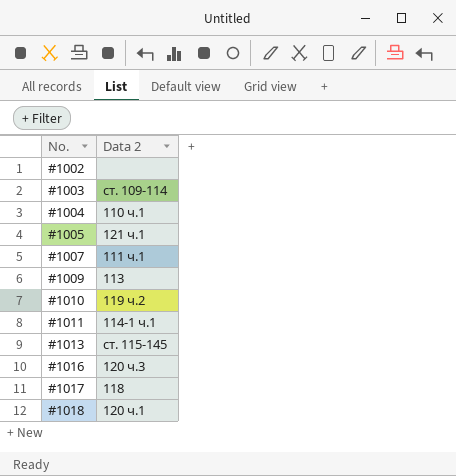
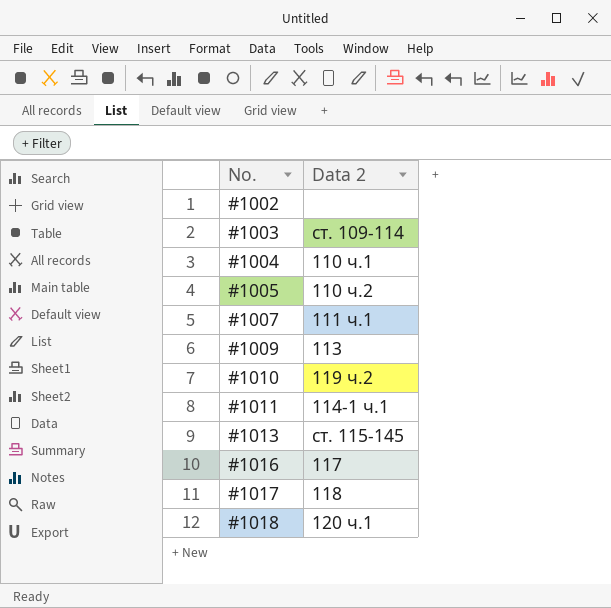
#1005 | Data 2: 121 ч.1 -> 110 ч.2
#1016 | Data 2: 120 ч.3 -> 117

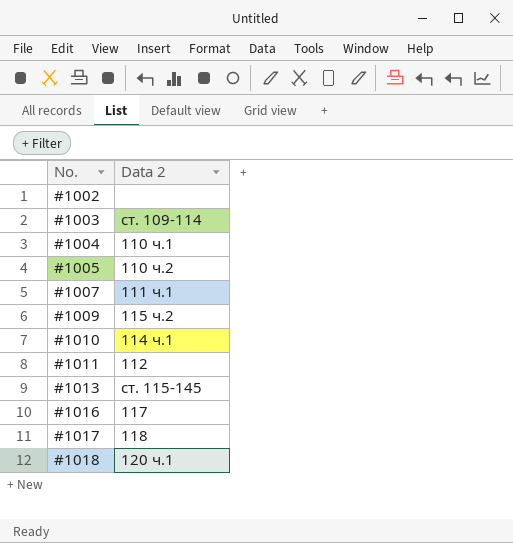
#1009 | Data 2: 113 -> 115 ч.2
#1010 | Data 2: 119 ч.2 -> 114 ч.1
#1011 | Data 2: 114-1 ч.1 -> 112

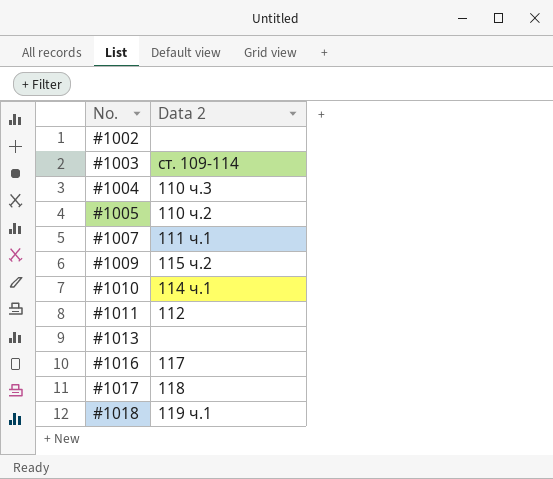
#1004 | Data 2: 110 ч.1 -> 110 ч.3
#1013 | Data 2: ст. 115-145 -> none
#1018 | Data 2: 120 ч.1 -> 119 ч.1

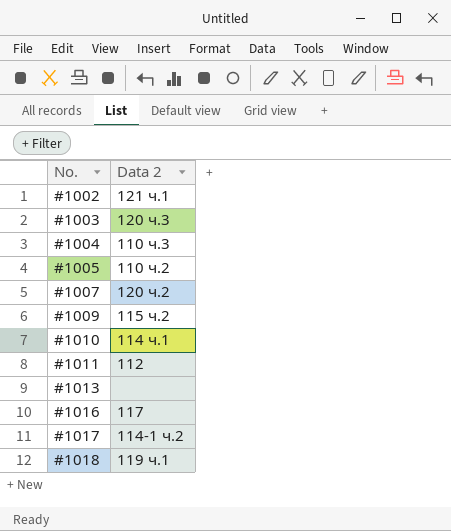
#1002 | Data 2: none -> 121 ч.1
#1003 | Data 2: ст. 109-114 -> 120 ч.3
#1007 | Data 2: 111 ч.1 -> 120 ч.2
#1017 | Data 2: 118 -> 114-1 ч.2

